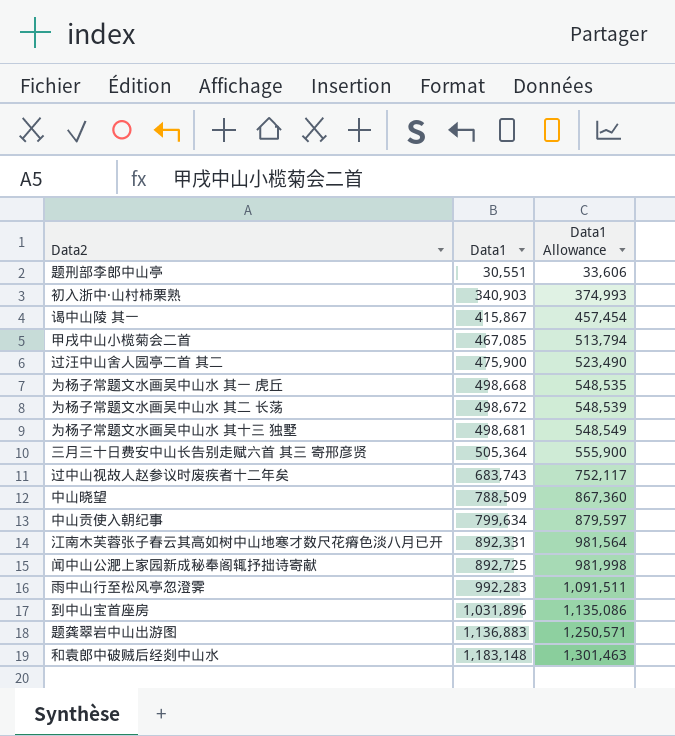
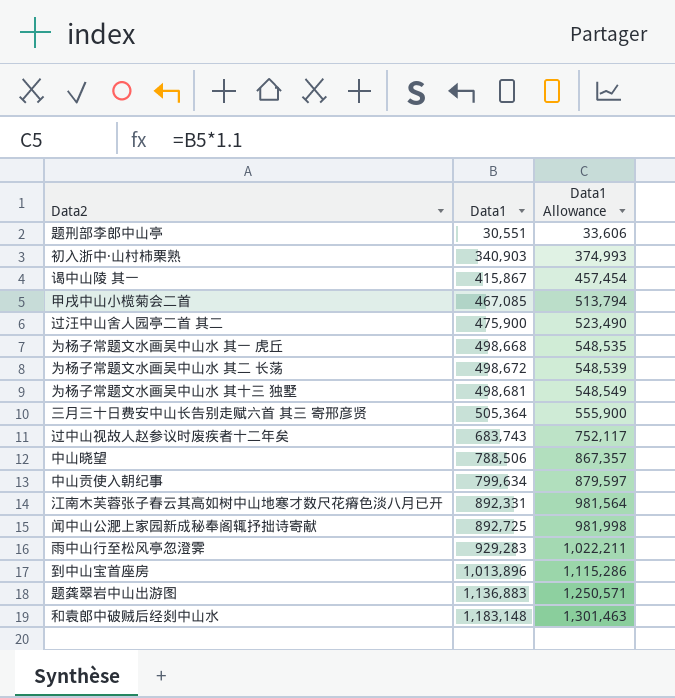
中山晓望 | Data1: 788,509 -> 788,506
中山晓望 | Data1 Allowance: 867,360 -> 867,357
雨中山行至松风亭忽澄霁 | Data1: 992,283 -> 929,283
雨中山行至松风亭忽澄霁 | Data1 Allowance: 1,091,511 -> 1,022,211
到中山宝首座房 | Data1: 1,031,896 -> 1,013,896
到中山宝首座房 | Data1 Allowance: 1,135,086 -> 1,115,286

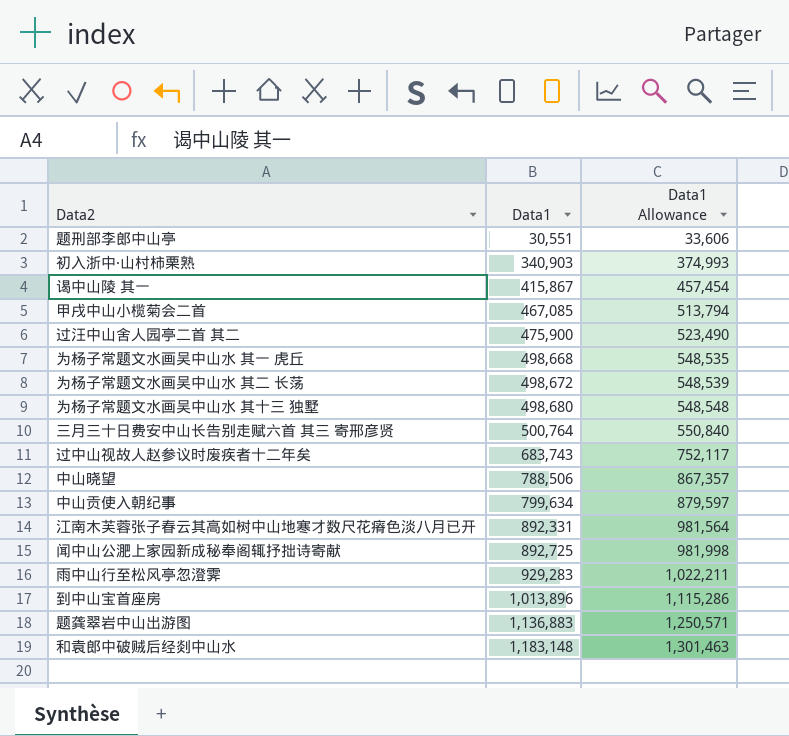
为杨子常题文水画吴中山水 其十三 独墅 | Data1: 498,681 -> 498,680
为杨子常题文水画吴中山水 其十三 独墅 | Data1 Allowance: 548,549 -> 548,548
三月三十日费安中山长告别走赋六首 其三 寄邢彦贤 | Data1: 505,364 -> 500,764
三月三十日费安中山长告别走赋六首 其三 寄邢彦贤 | Data1 Allowance: 555,900 -> 550,840

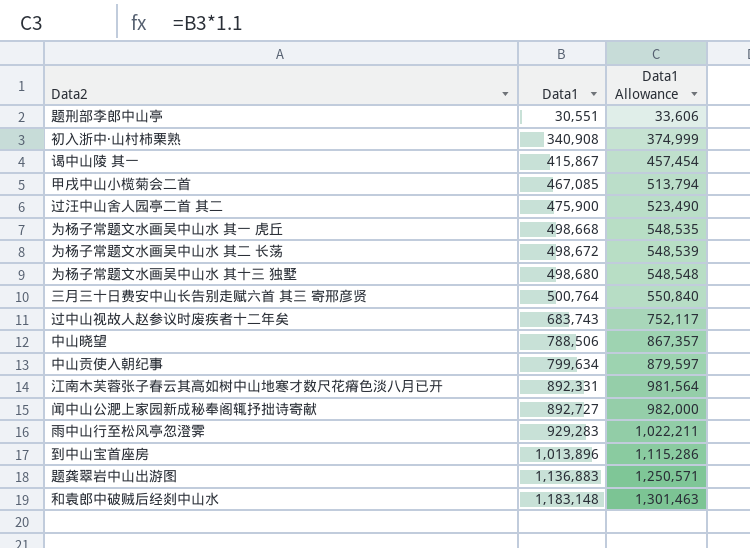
初入浙中·山村柿栗熟 | Data1: 340,903 -> 340,908
初入浙中·山村柿栗熟 | Data1 Allowance: 374,993 -> 374,999
闻中山公淝上家园新成秘奉阁辄抒拙诗寄献 | Data1: 892,725 -> 892,727
闻中山公淝上家园新成秘奉阁辄抒拙诗寄献 | Data1 Allowance: 981,998 -> 982,000

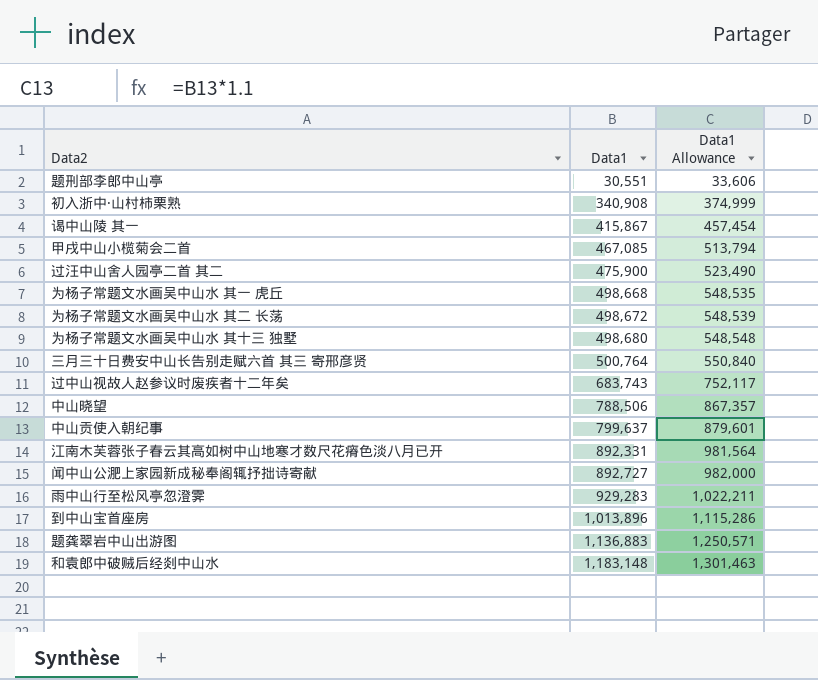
中山贡使入朝纪事 | Data1: 799,634 -> 799,637
中山贡使入朝纪事 | Data1 Allowance: 879,597 -> 879,601

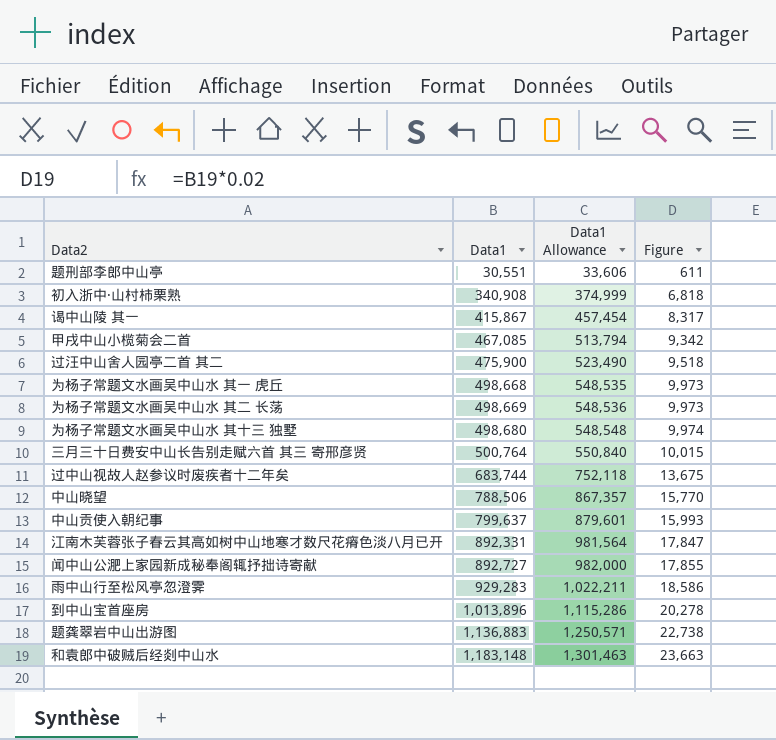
column Figure | formula: none -> [Data1] * 0.02
为杨子常题文水画吴中山水 其二 长荡 | Data1: 498,672 -> 498,669
为杨子常题文水画吴中山水 其二 长荡 | Data1 Allowance: 548,539 -> 548,536
过中山视故人赵参议时废疾者十二年矣 | Data1: 683,743 -> 683,744
过中山视故人赵参议时废疾者十二年矣 | Data1 Allowance: 752,117 -> 752,118

